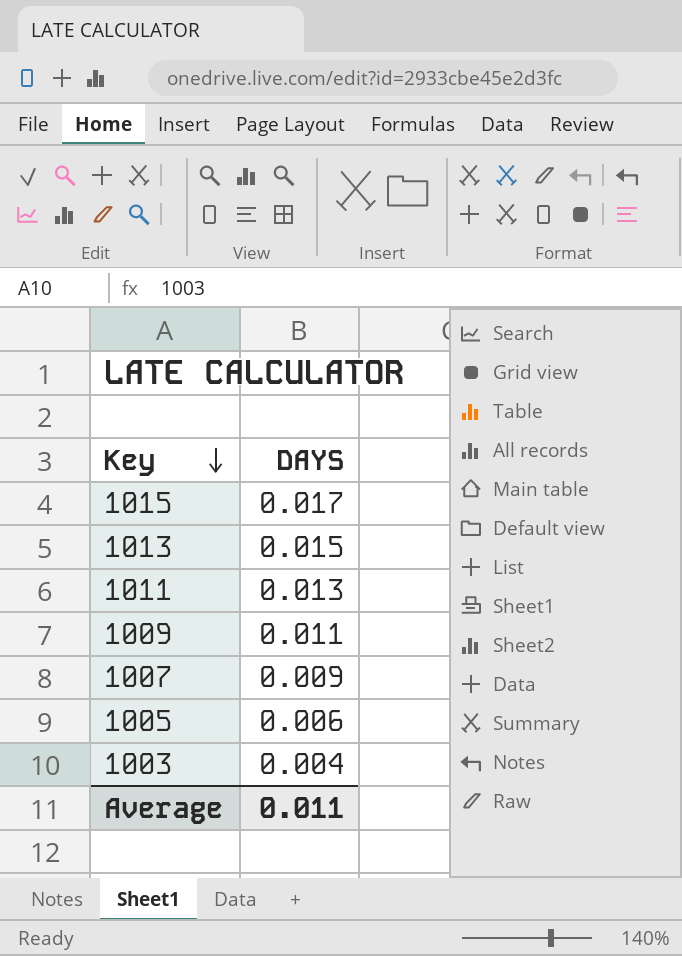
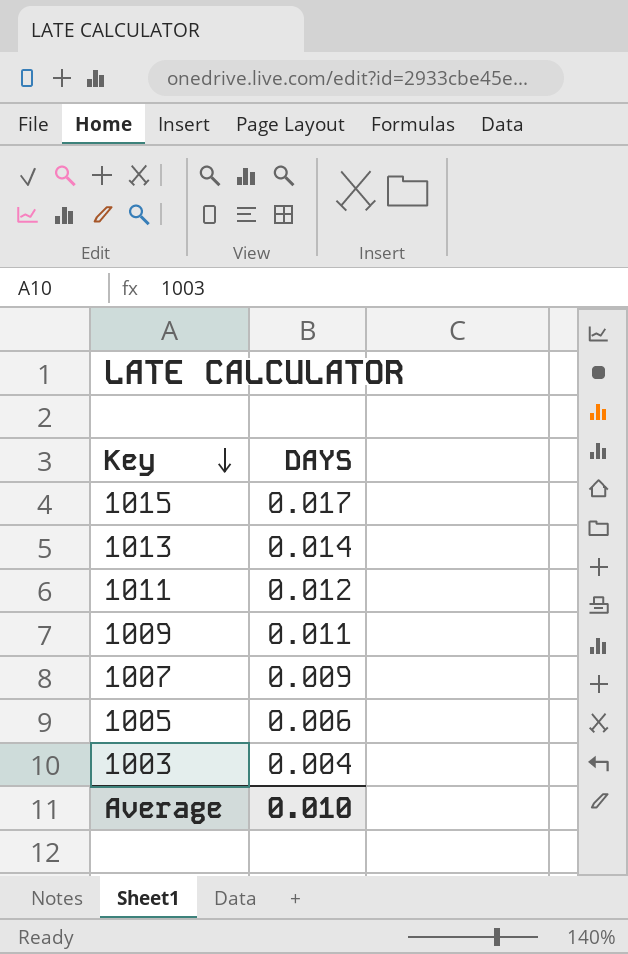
1013 | DAYS: 0.015 -> 0.014
1011 | DAYS: 0.013 -> 0.012
Average | DAYS: 0.011 -> 0.010

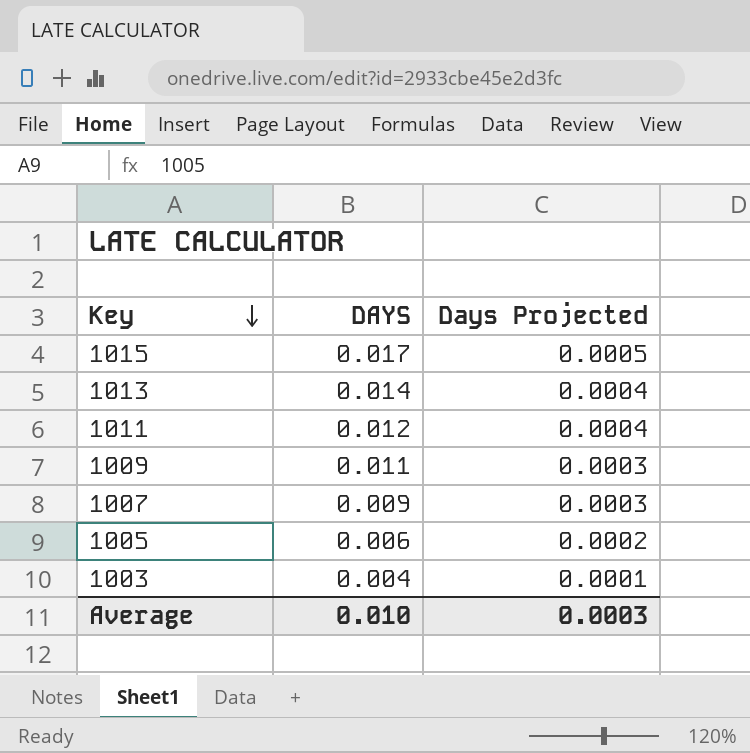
column Days Projected | formula: none -> [DAYS] * 0.03

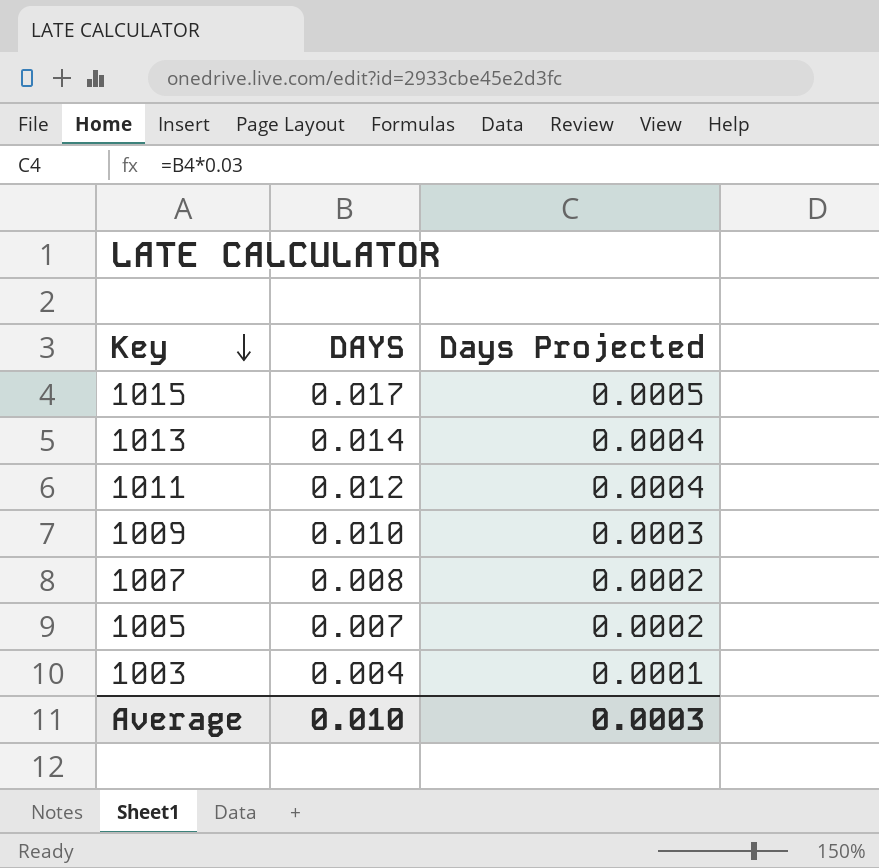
1009 | DAYS: 0.011 -> 0.010
1007 | DAYS: 0.009 -> 0.008
1007 | Days Projected: 0.0003 -> 0.0002
1005 | DAYS: 0.006 -> 0.007

